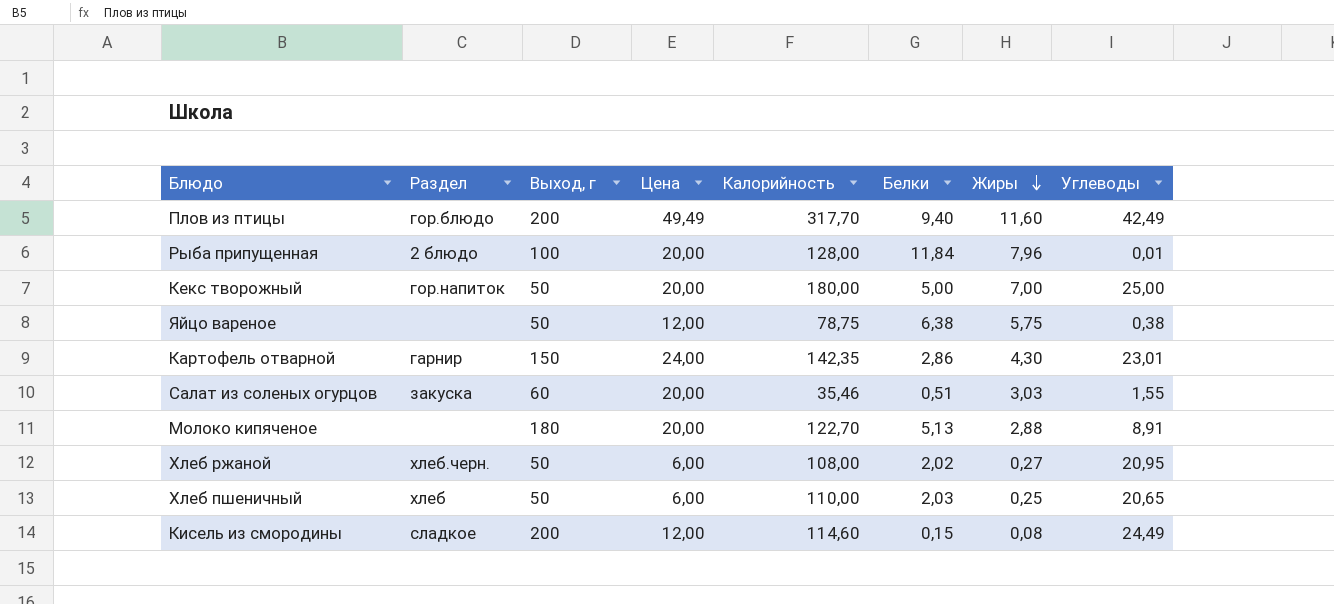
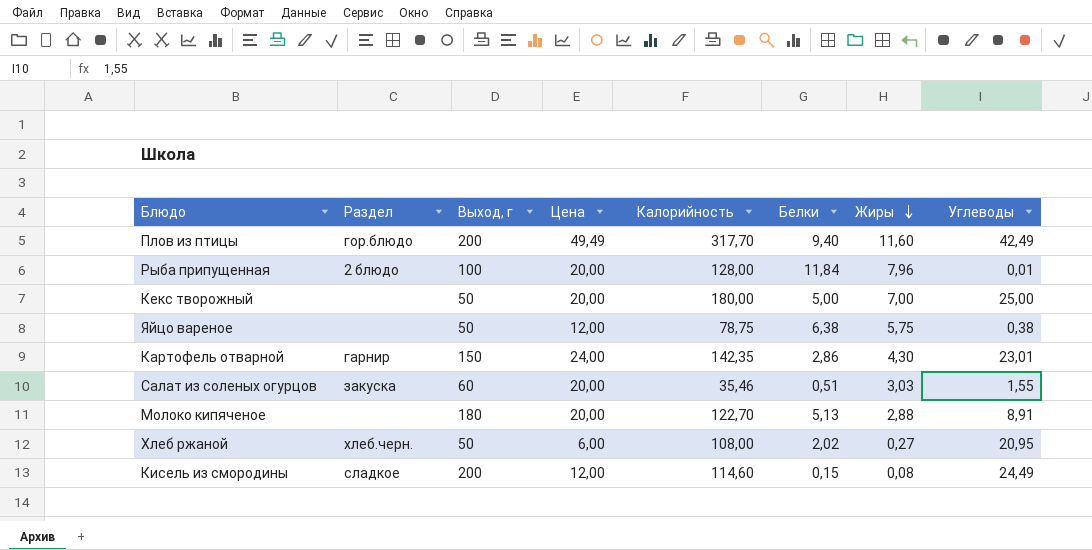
row Хлеб пшеничный: хлеб | 50 | 6,00 | 110,00 | 2,03 | 0,25 | 20,65 -> none
Кекс творожный | Раздел: гор.напиток -> none

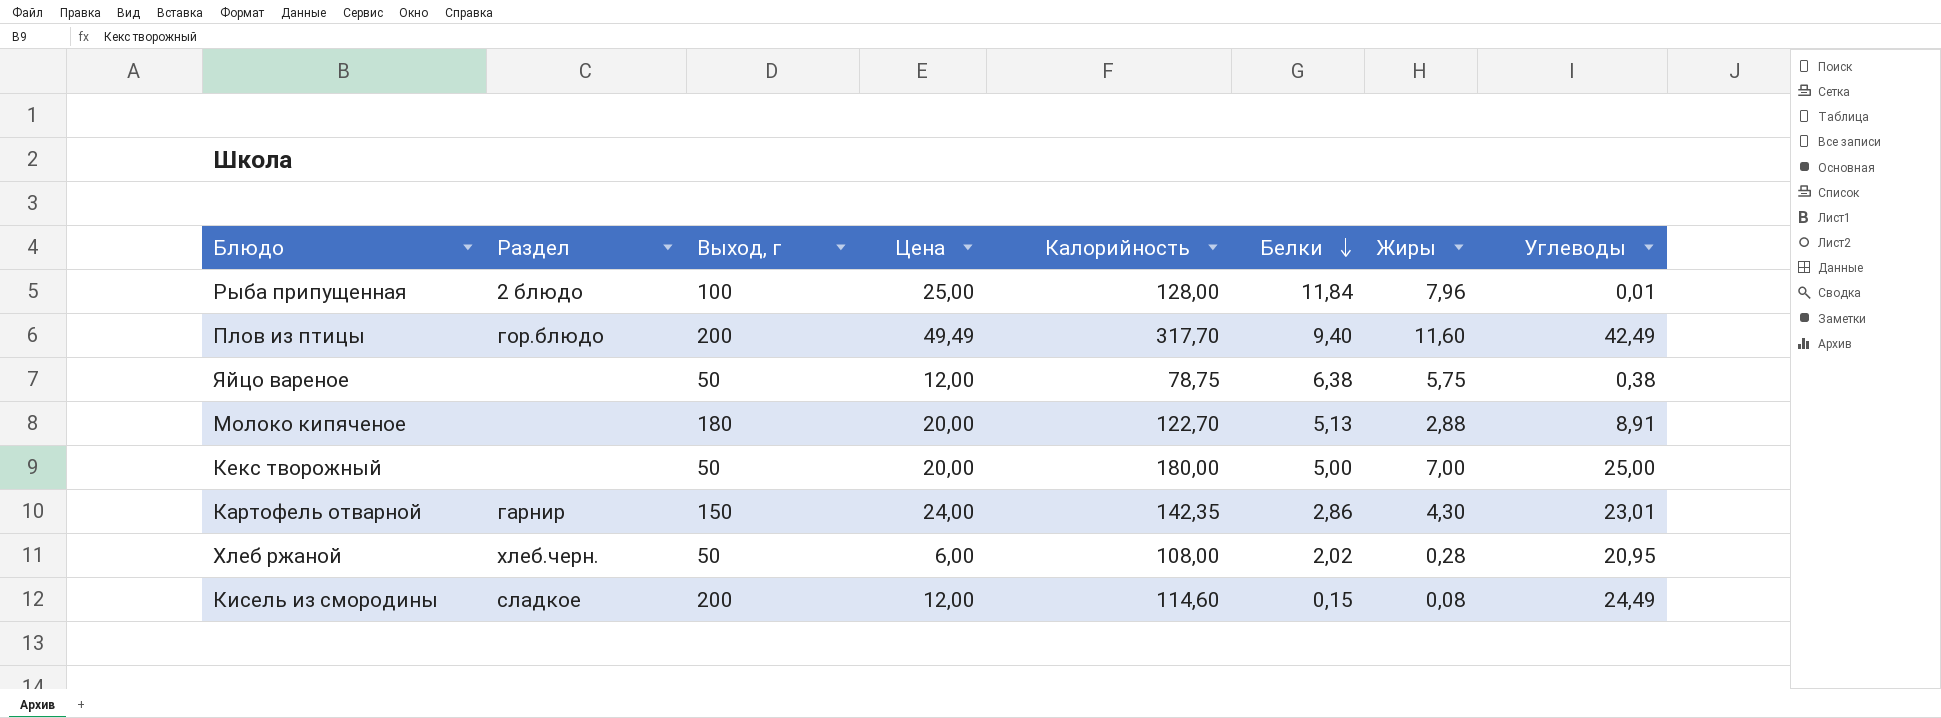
row order: Жиры descending -> Белки descending
row Салат из соленых огурцов: закуска | 60 | 20,00 | 35,46 | 0,51 | 3,03 | 1,55 -> none
Рыба припущенная | Цена: 20,00 -> 25,00
Хлеб ржаной | Жиры: 0,27 -> 0,28

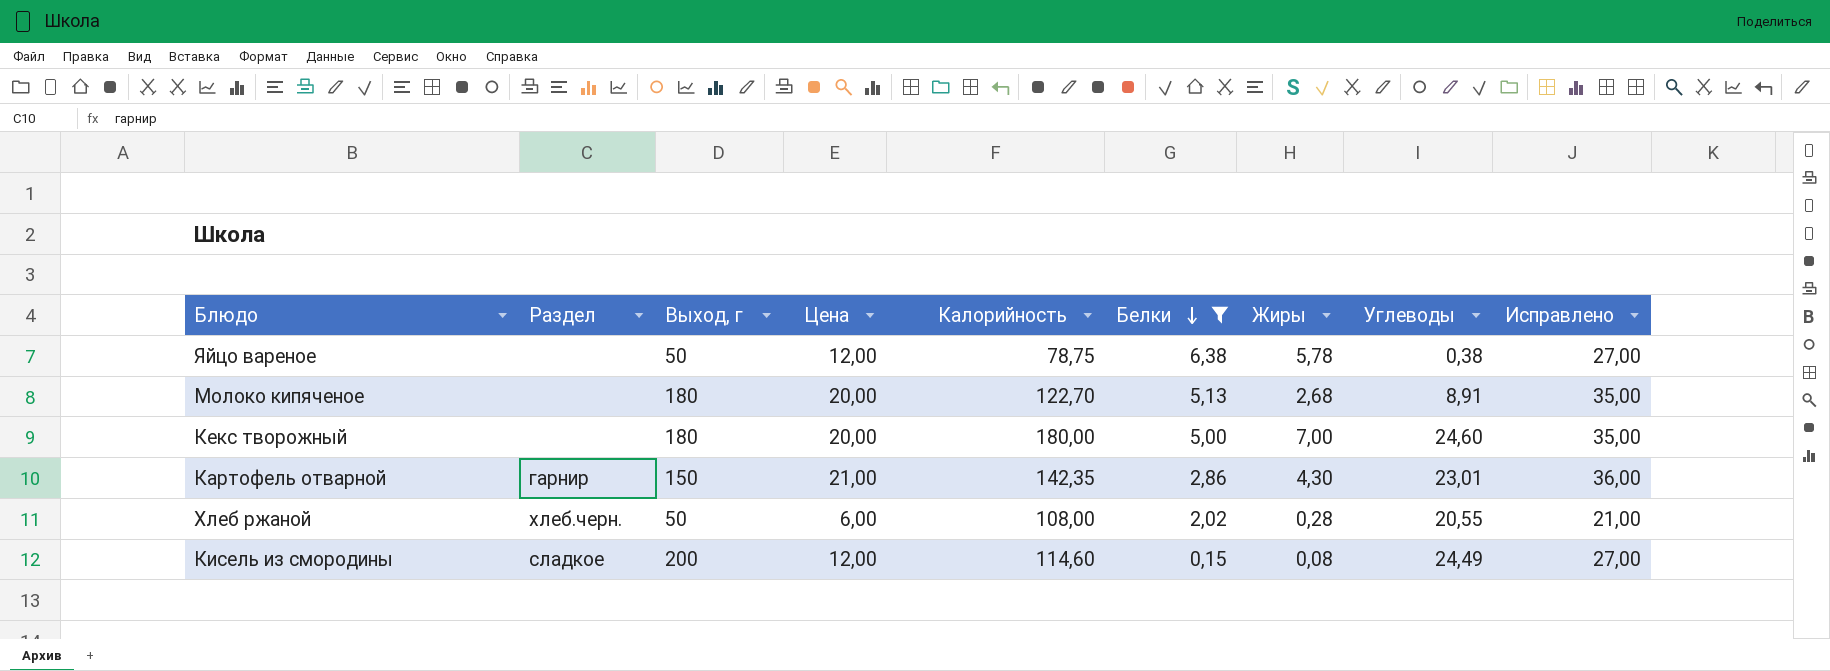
filter: none -> Белки <= 6,38
column Исправлено | formula: none -> [Цена] + 15
Яйцо вареное | Жиры: 5,75 -> 5,78
Молоко кипяченое | Жиры: 2,88 -> 2,68
Кекс творожный | Выход, г: 50 -> 180
Кекс творожный | Углеводы: 25,00 -> 24,60
Картофель отварной | Цена: 24,00 -> 21,00
Хлеб ржаной | Углеводы: 20,95 -> 20,55

